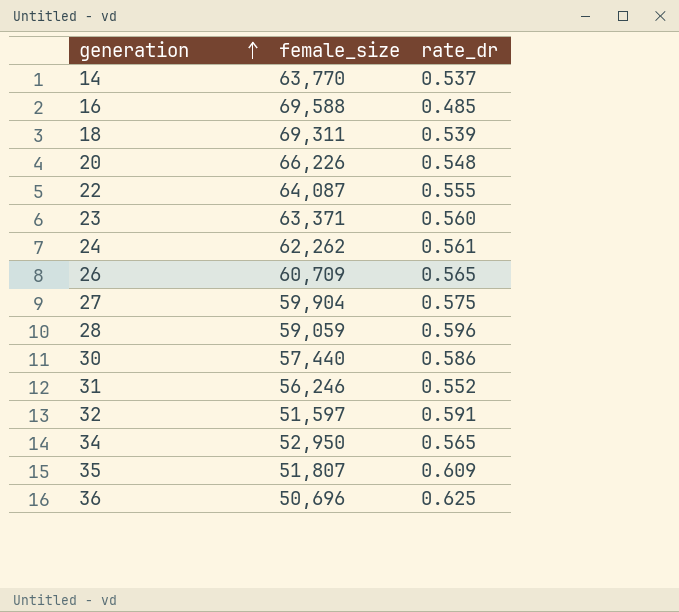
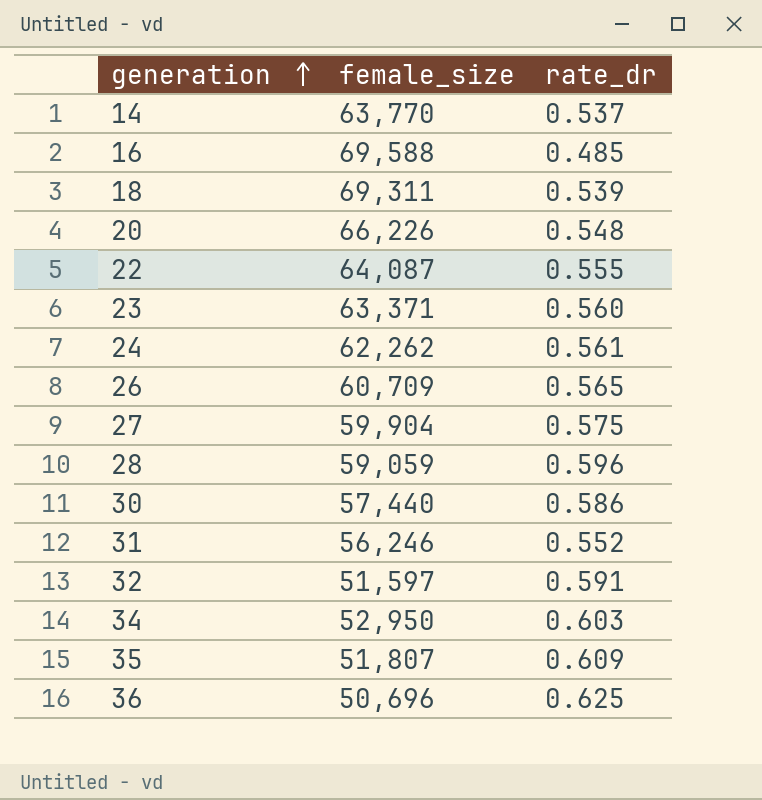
34 | rate_dr: 0.565 -> 0.603

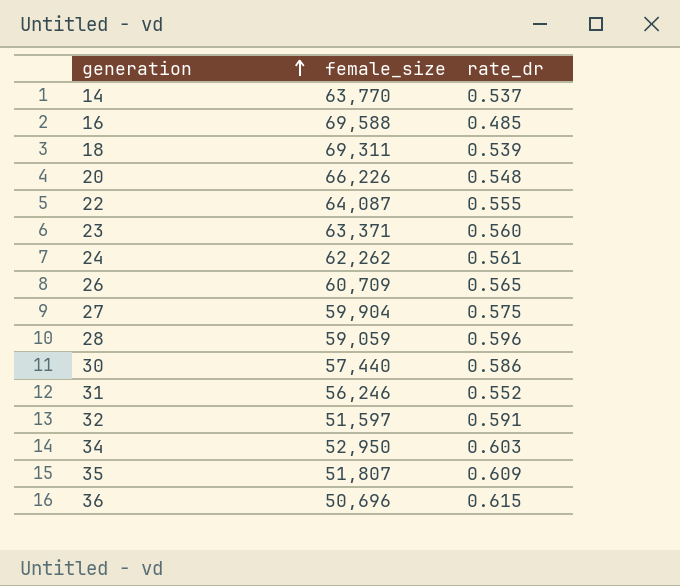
36 | rate_dr: 0.625 -> 0.615

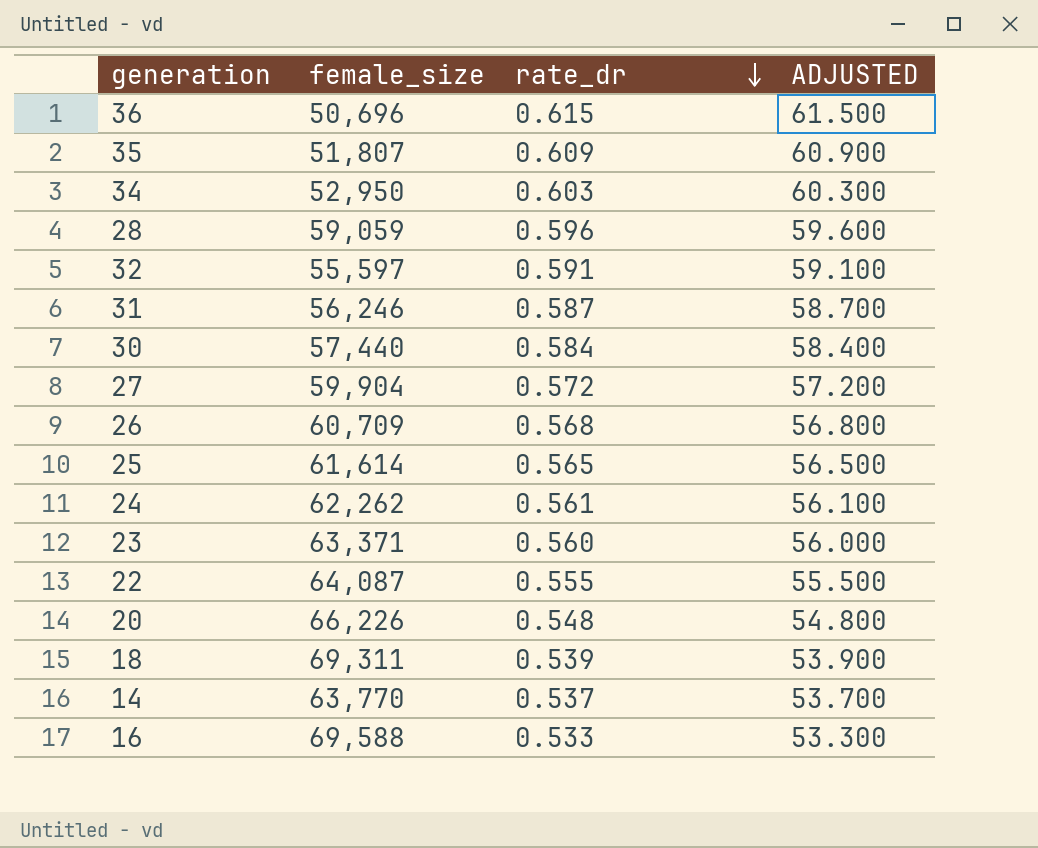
row order: generation ascending -> rate_dr descending
column ADJUSTED | formula: none -> [rate_dr] * 100
32 | female_size: 51,597 -> 55,597
31 | rate_dr: 0.552 -> 0.587
30 | rate_dr: 0.586 -> 0.584
27 | rate_dr: 0.575 -> 0.572
26 | rate_dr: 0.565 -> 0.568
row 25: none -> 61,614 | 0.565 | 56.500
16 | rate_dr: 0.485 -> 0.533

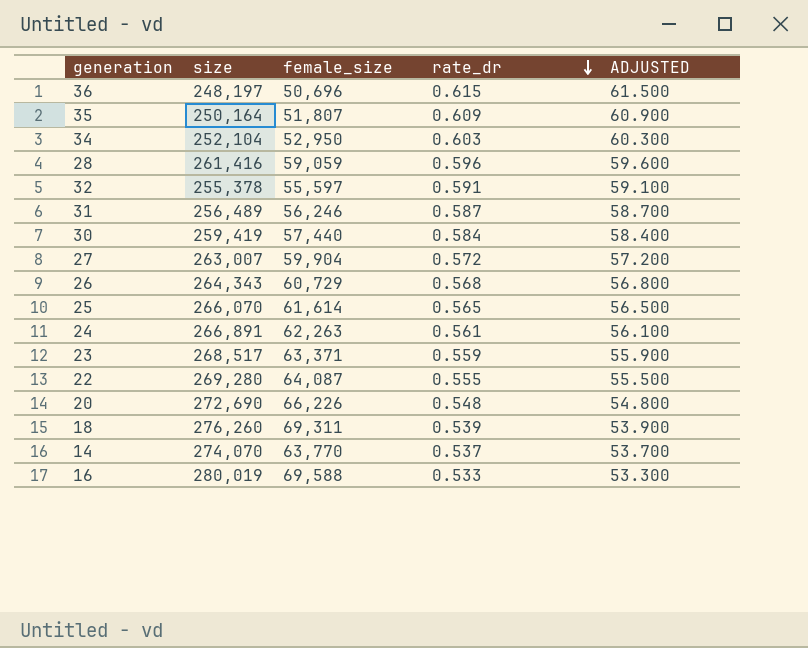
column size | position: none -> 2
26 | female_size: 60,709 -> 60,729
24 | female_size: 62,262 -> 62,263
23 | rate_dr: 0.560 -> 0.559
23 | ADJUSTED: 56.000 -> 55.900

